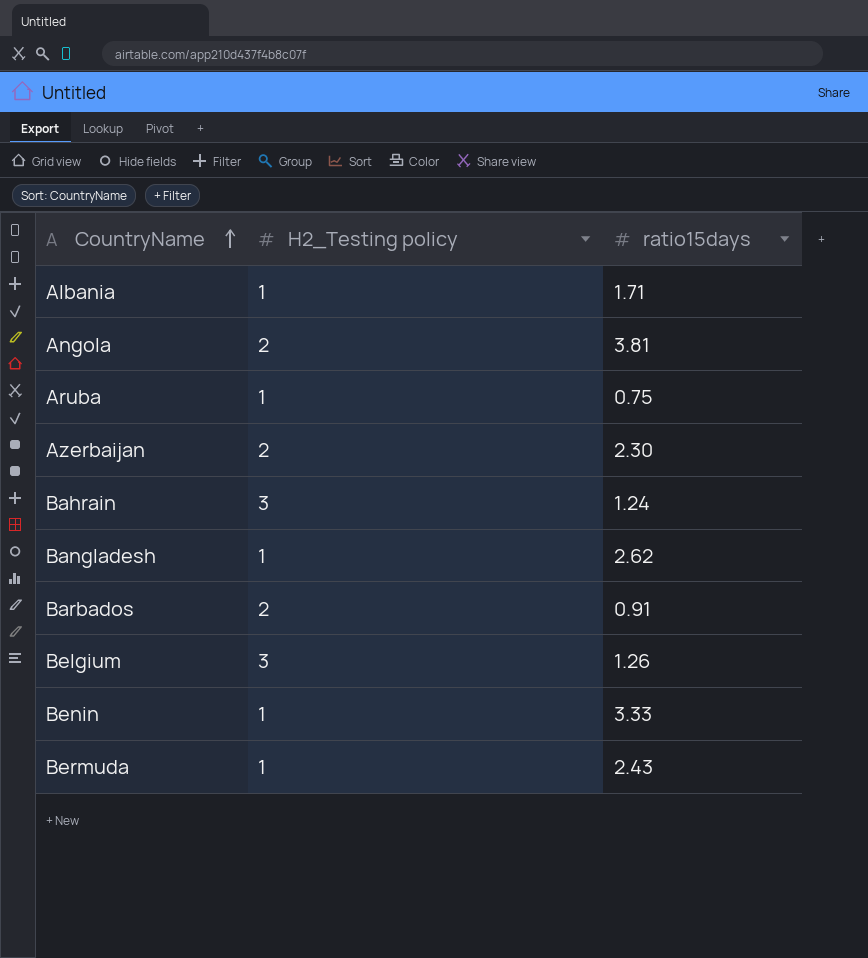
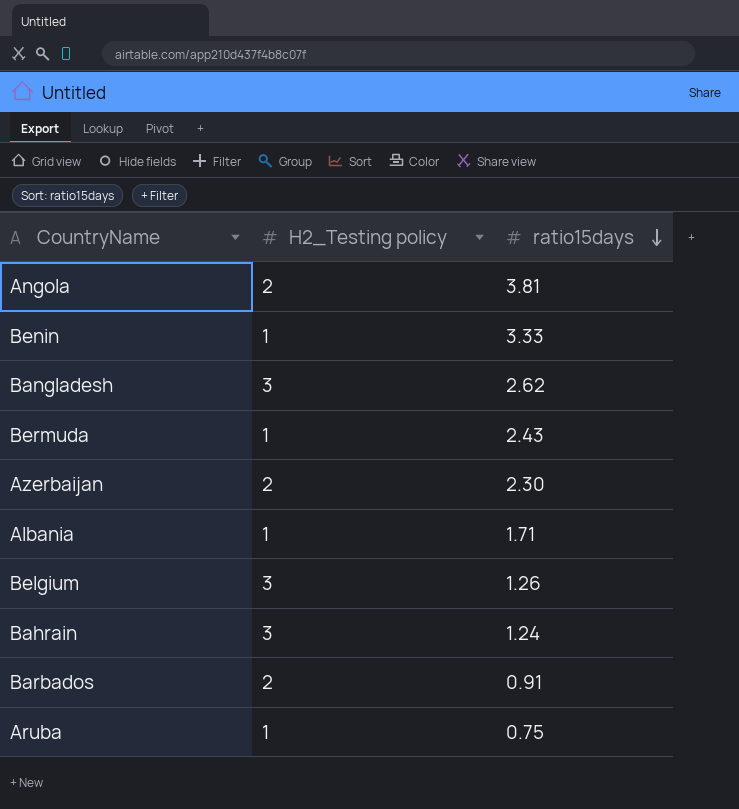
row order: CountryName ascending -> ratio15days descending
Bangladesh | H2_Testing policy: 1 -> 3

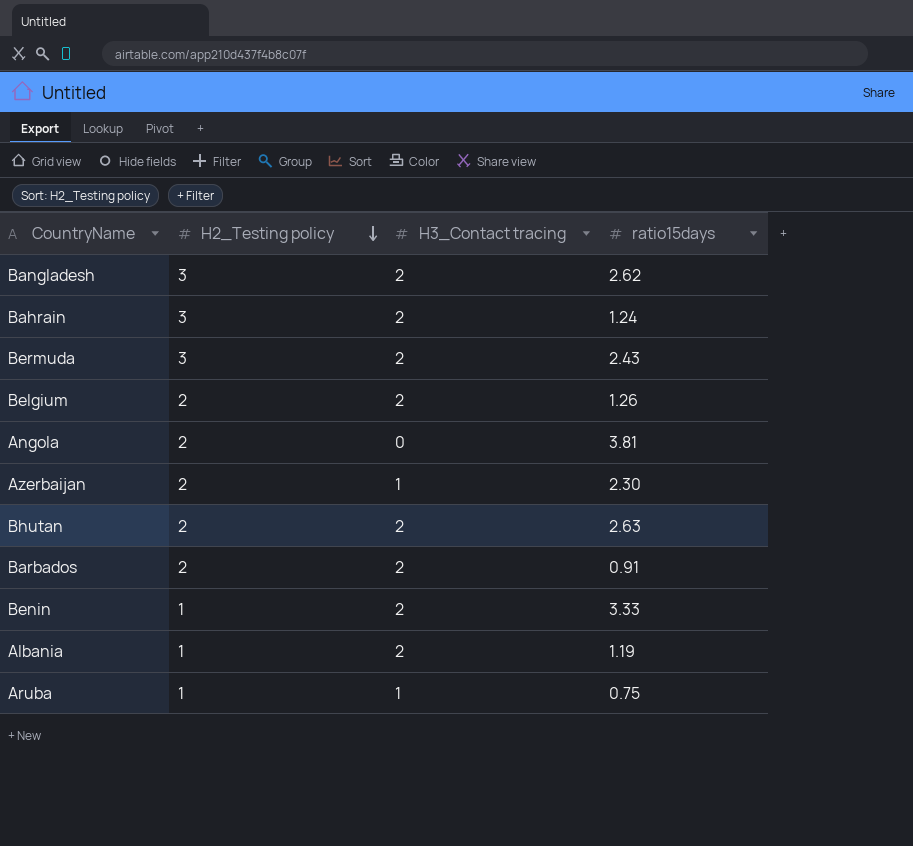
row order: ratio15days descending -> H2_Testing policy descending
column H3_Contact tracing | position: none -> 3
Bermuda | H2_Testing policy: 1 -> 3
Belgium | H2_Testing policy: 3 -> 2
row Bhutan: none -> 2 | 2 | 2.63
Albania | ratio15days: 1.71 -> 1.19

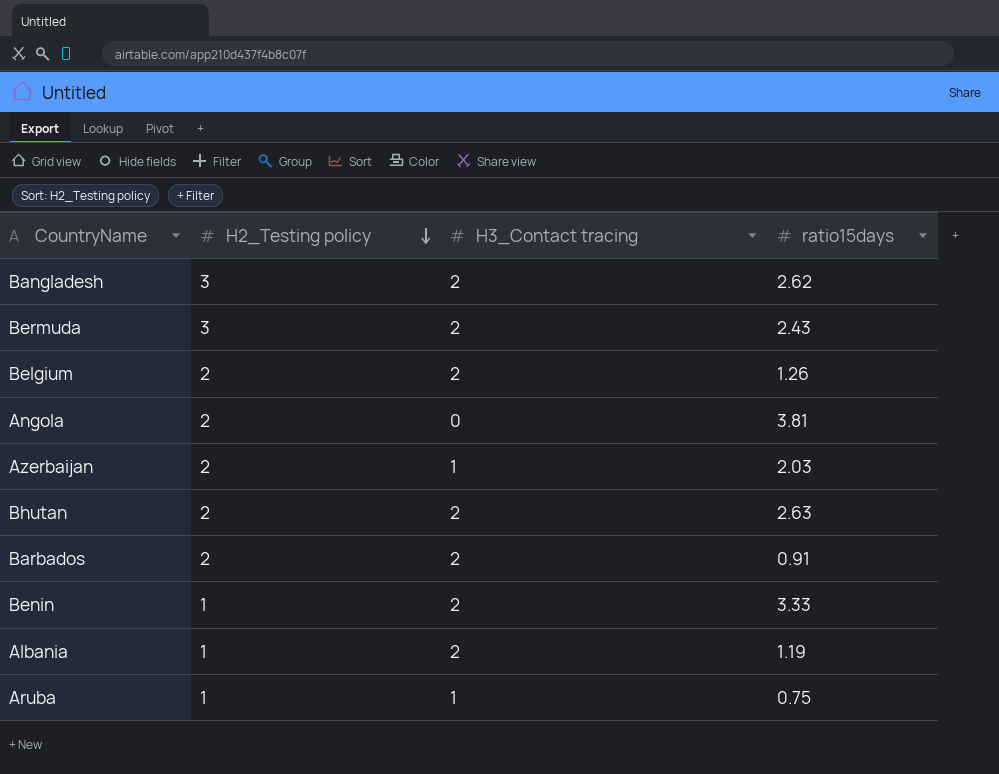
row Bahrain: 3 | 2 | 1.24 -> none
Azerbaijan | ratio15days: 2.30 -> 2.03

